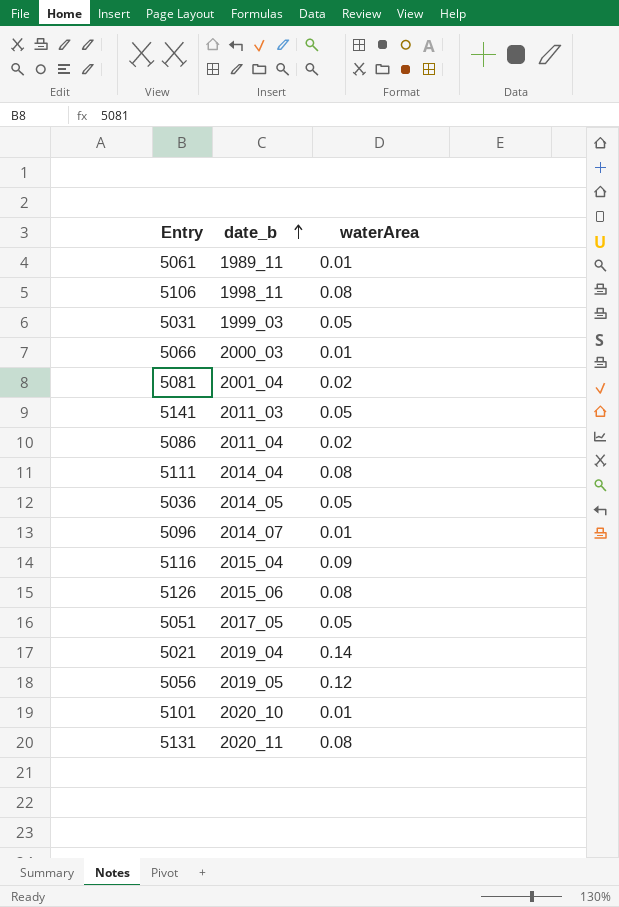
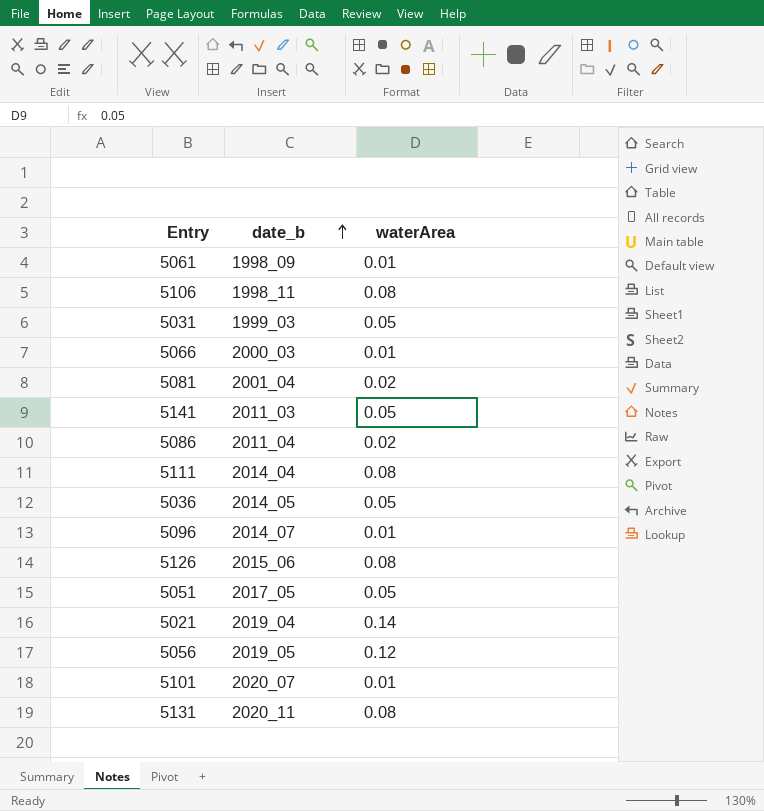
row 5116: 2015_04 | 0.09 -> none
5061 | date_b: 1989_11 -> 1998_09
5101 | date_b: 2020_10 -> 2020_07

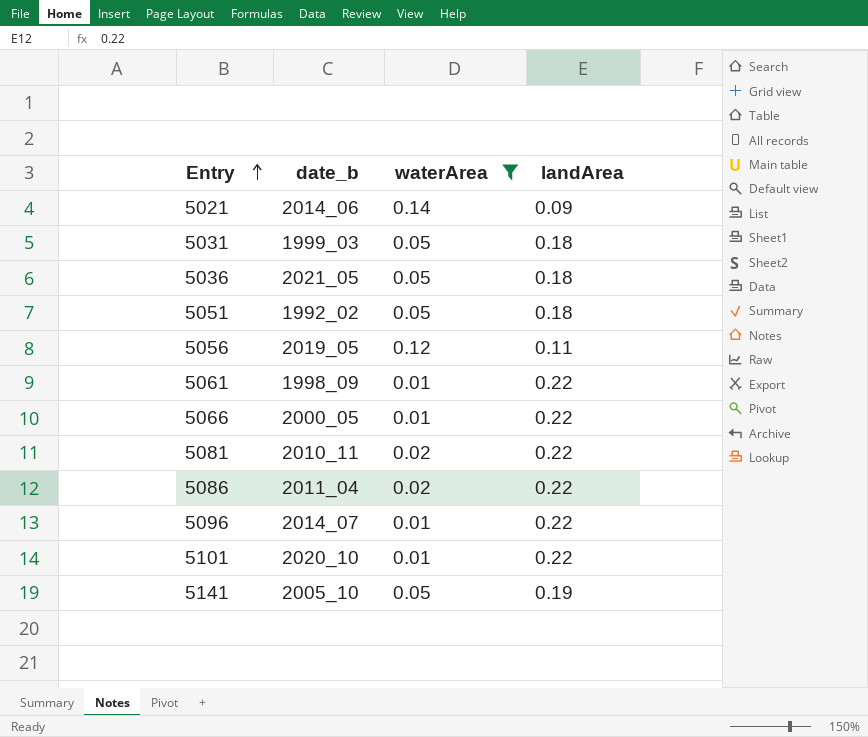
filter: none -> waterArea != 0.08
row order: date_b ascending -> Entry ascending
column landArea | position: none -> 4
5021 | date_b: 2019_04 -> 2014_06
5036 | date_b: 2014_05 -> 2021_05
5051 | date_b: 2017_05 -> 1992_02
5066 | date_b: 2000_03 -> 2000_05
5081 | date_b: 2001_04 -> 2010_11
5101 | date_b: 2020_07 -> 2020_10
5141 | date_b: 2011_03 -> 2005_10

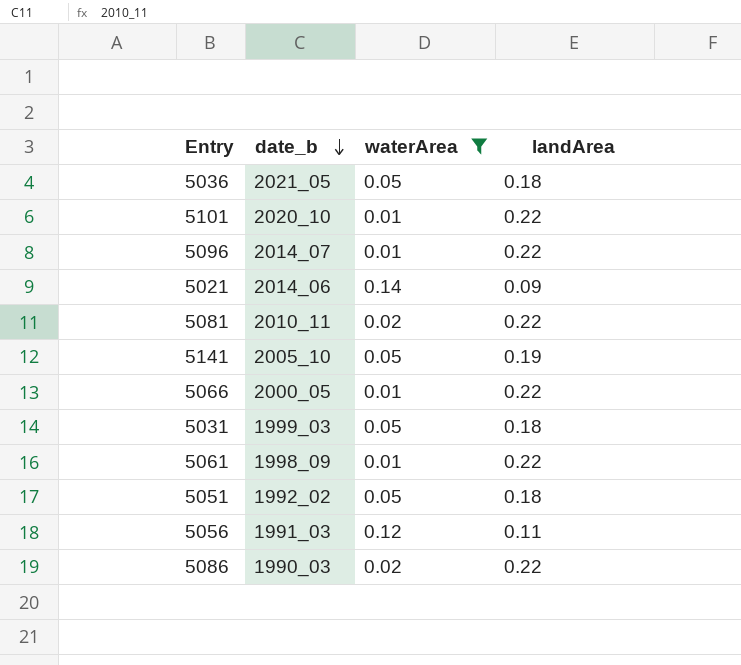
row order: Entry ascending -> date_b descending
5056 | date_b: 2019_05 -> 1991_03
5086 | date_b: 2011_04 -> 1990_03

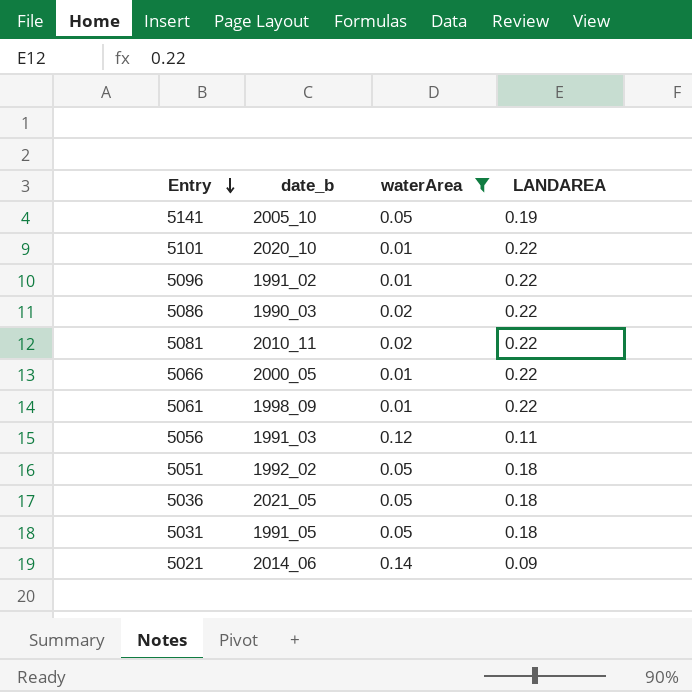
row order: date_b descending -> Entry descending
column name: landArea -> LANDAREA
5096 | date_b: 2014_07 -> 1991_02
5031 | date_b: 1999_03 -> 1991_05

